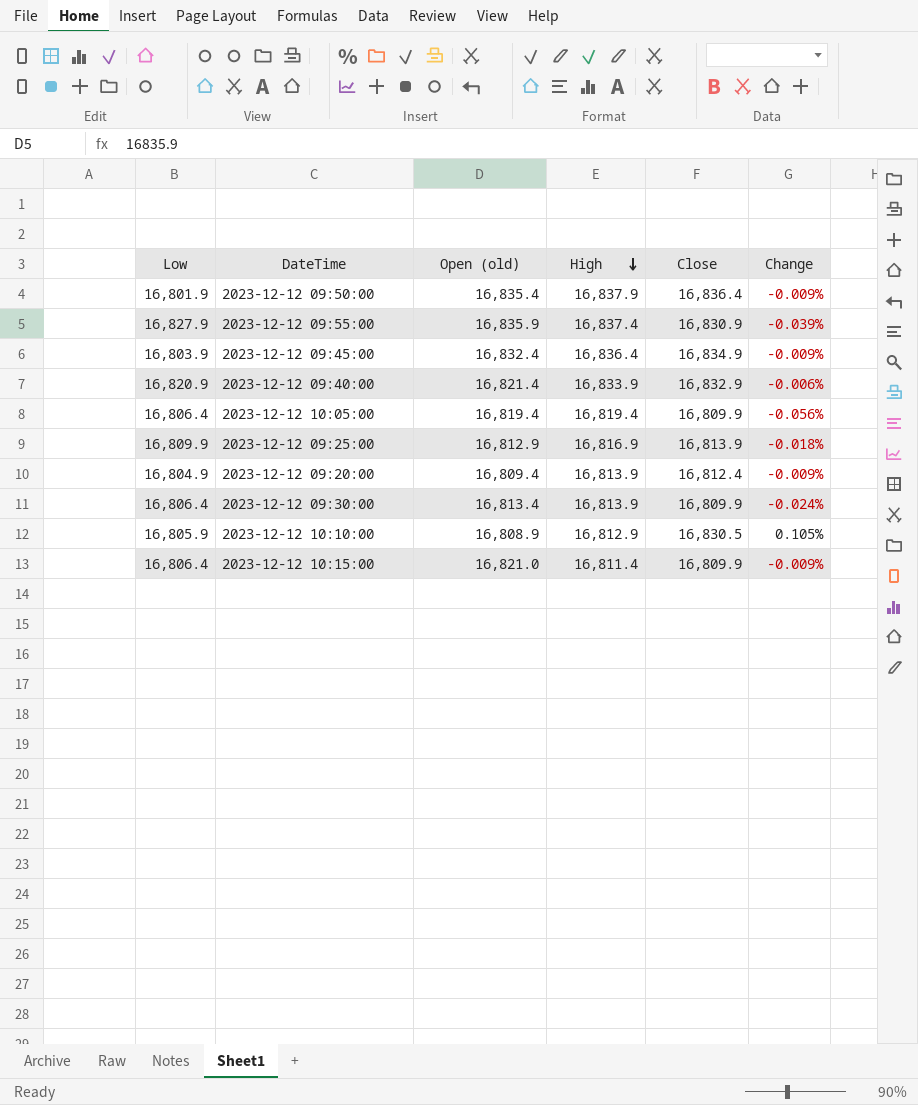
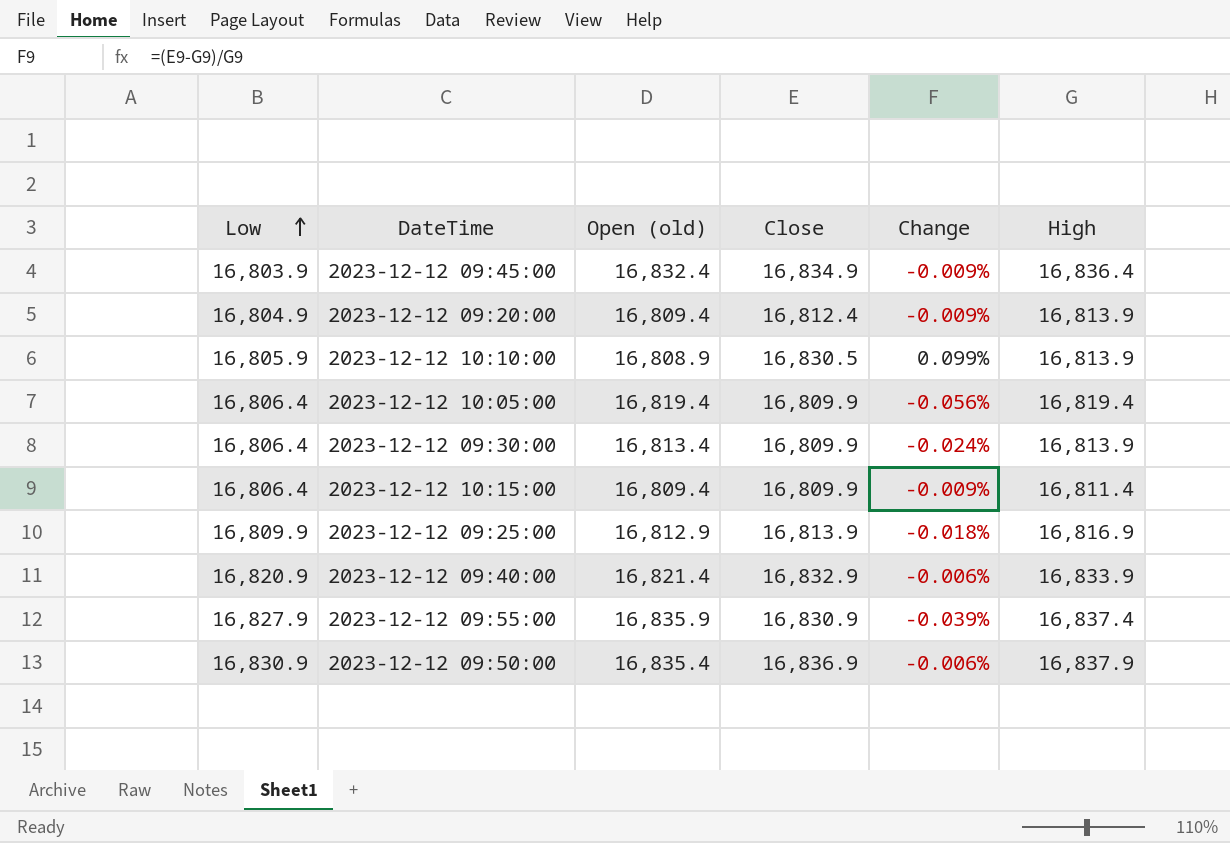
row order: High descending -> Low ascending
column High | position: 4 -> 6
2023-12-12 10:10:00 | Change: 0.105% -> 0.099%
2023-12-12 10:10:00 | High: 16,812.9 -> 16,813.9
2023-12-12 10:15:00 | Open (old): 16,821.0 -> 16,809.4
2023-12-12 09:50:00 | Low: 16,801.9 -> 16,830.9
2023-12-12 09:50:00 | Close: 16,836.4 -> 16,836.9
2023-12-12 09:50:00 | Change: -0.009% -> -0.006%

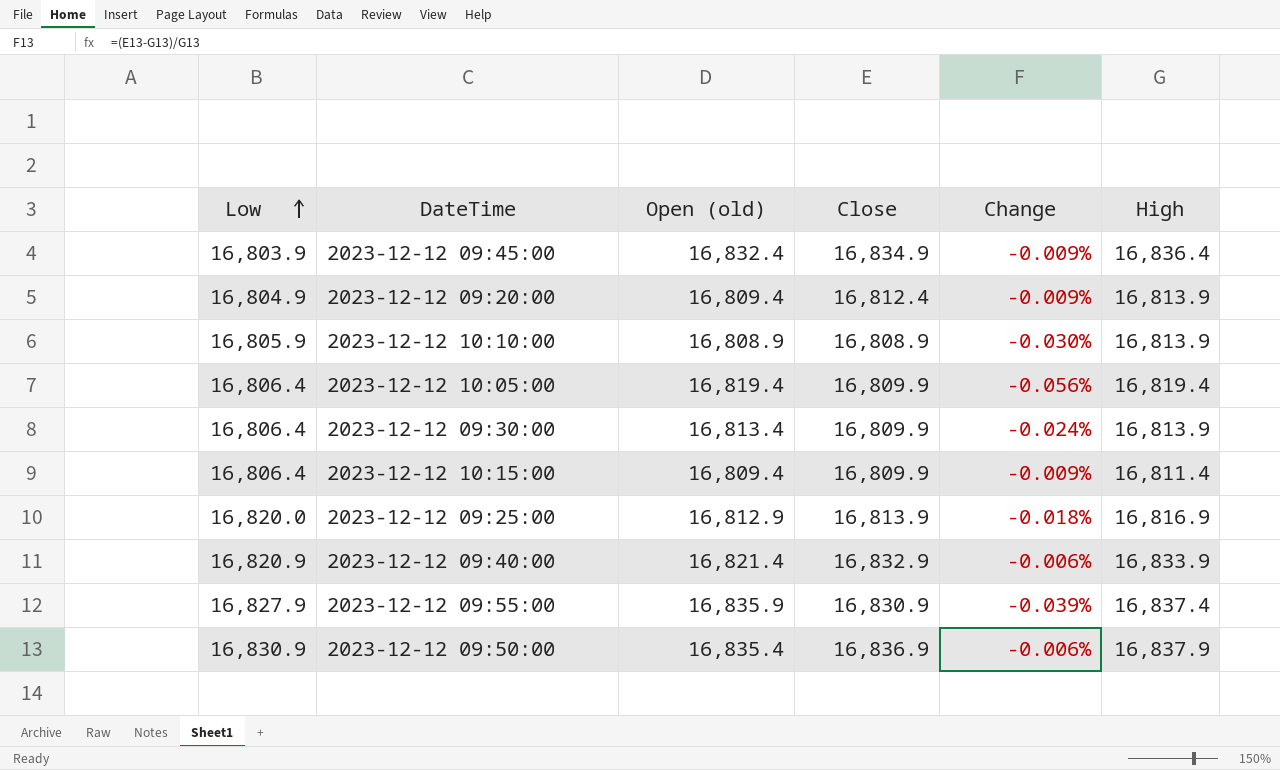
2023-12-12 10:10:00 | Close: 16,830.5 -> 16,808.9
2023-12-12 10:10:00 | Change: 0.099% -> -0.030%
2023-12-12 09:25:00 | Low: 16,809.9 -> 16,820.0

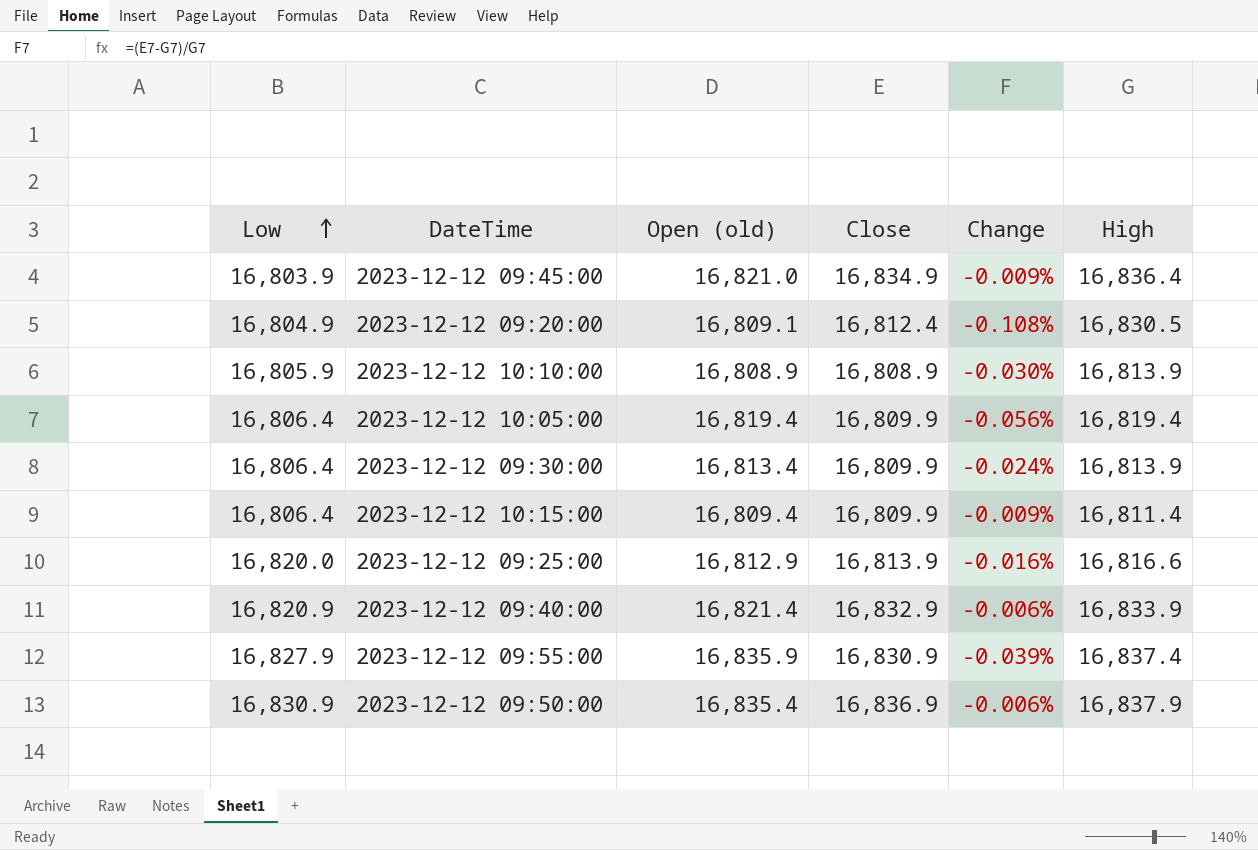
2023-12-12 09:45:00 | Open (old): 16,832.4 -> 16,821.0
2023-12-12 09:20:00 | Open (old): 16,809.4 -> 16,809.1
2023-12-12 09:20:00 | Change: -0.009% -> -0.108%
2023-12-12 09:20:00 | High: 16,813.9 -> 16,830.5
2023-12-12 09:25:00 | Change: -0.018% -> -0.016%
2023-12-12 09:25:00 | High: 16,816.9 -> 16,816.6

